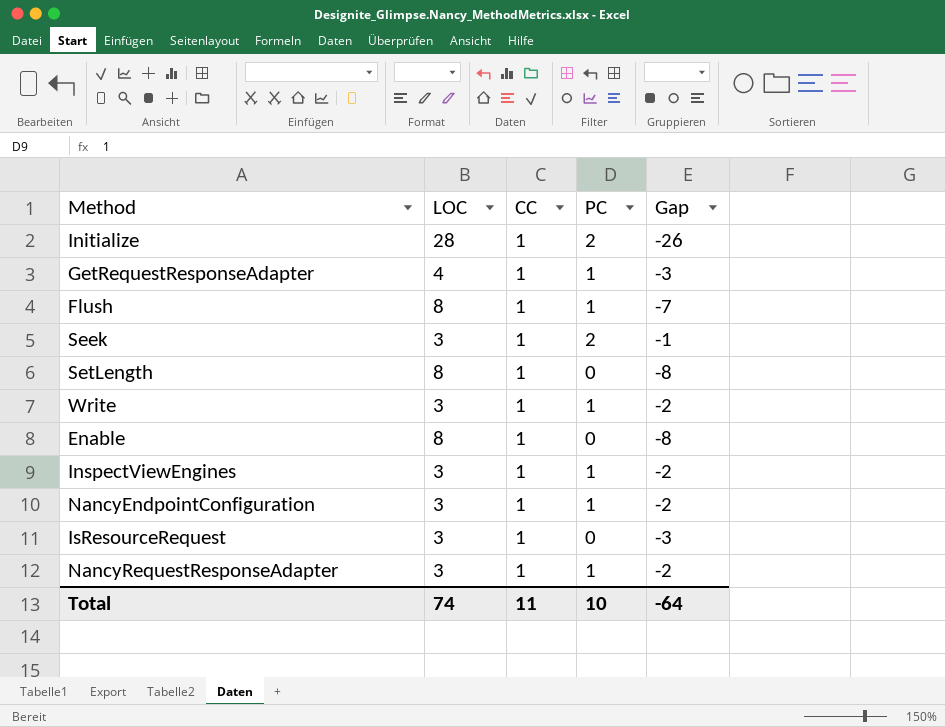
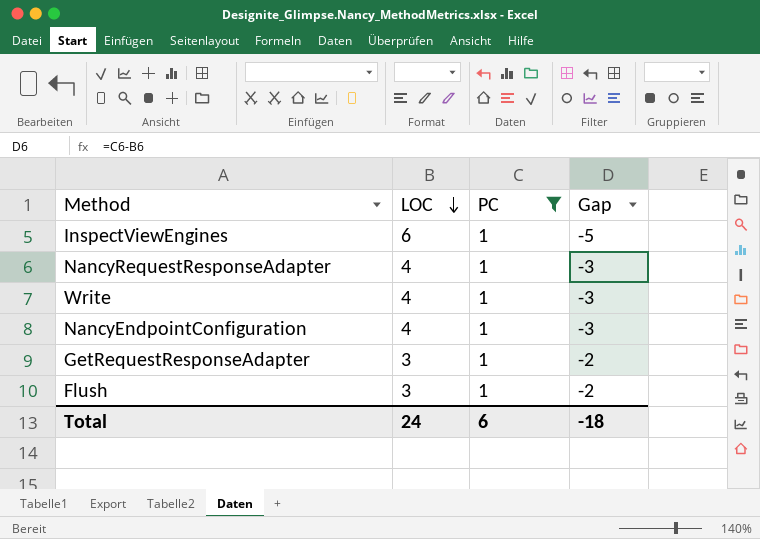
filter: none -> PC = 1
row order: none -> LOC descending
column CC | position: 3 -> none
InspectViewEngines | LOC: 3 -> 6
InspectViewEngines | Gap: -2 -> -5
NancyRequestResponseAdapter | LOC: 3 -> 4
NancyRequestResponseAdapter | Gap: -2 -> -3
Write | LOC: 3 -> 4
Write | Gap: -2 -> -3
NancyEndpointConfiguration | LOC: 3 -> 4
NancyEndpointConfiguration | Gap: -2 -> -3
GetRequestResponseAdapter | LOC: 4 -> 3
GetRequestResponseAdapter | Gap: -3 -> -2
Flush | LOC: 8 -> 3
Flush | Gap: -7 -> -2
Total | LOC: 74 -> 24
Total | PC: 10 -> 6
Total | Gap: -64 -> -18

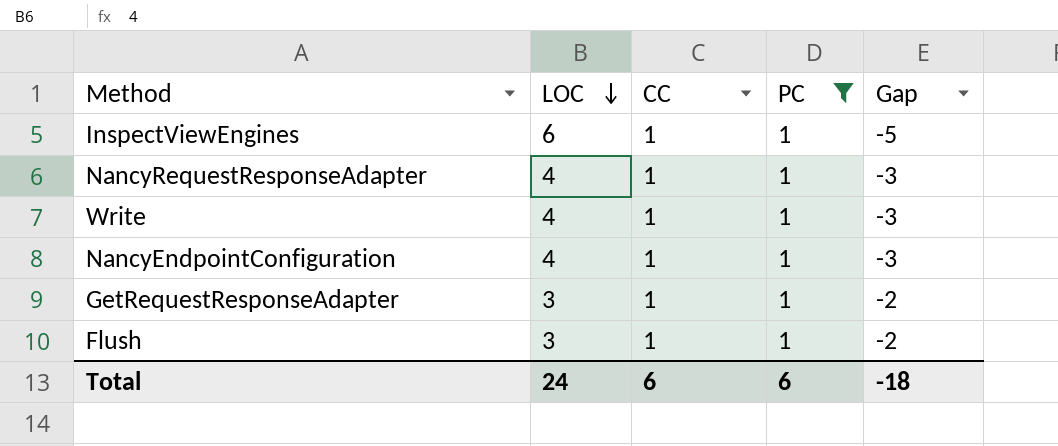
column CC | position: none -> 3

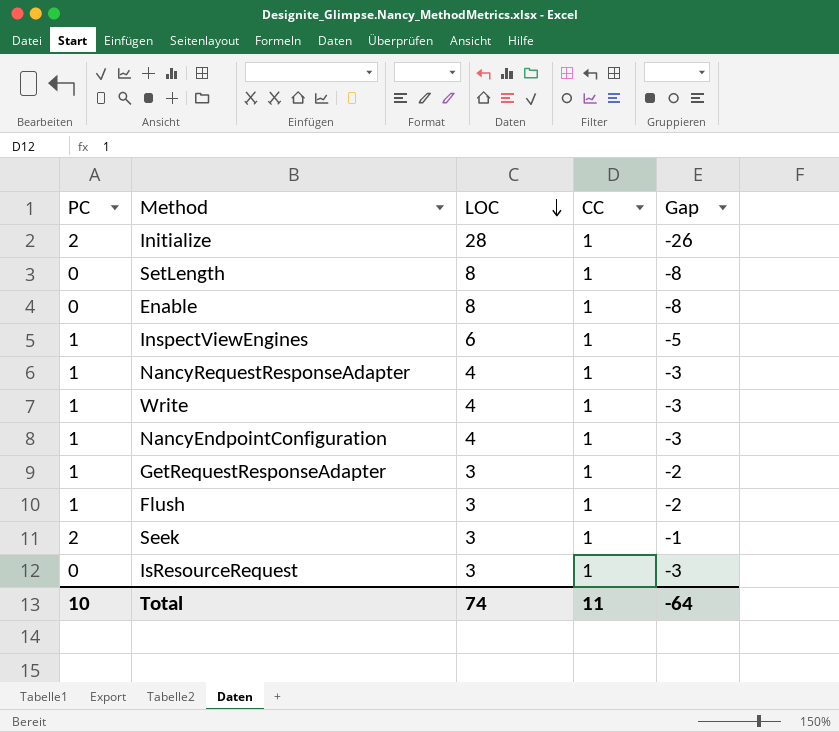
filter: PC = 1 -> none
column PC | position: 4 -> 1
Total | PC: 6 -> 10
Total | LOC: 24 -> 74
Total | CC: 6 -> 11
Total | Gap: -18 -> -64

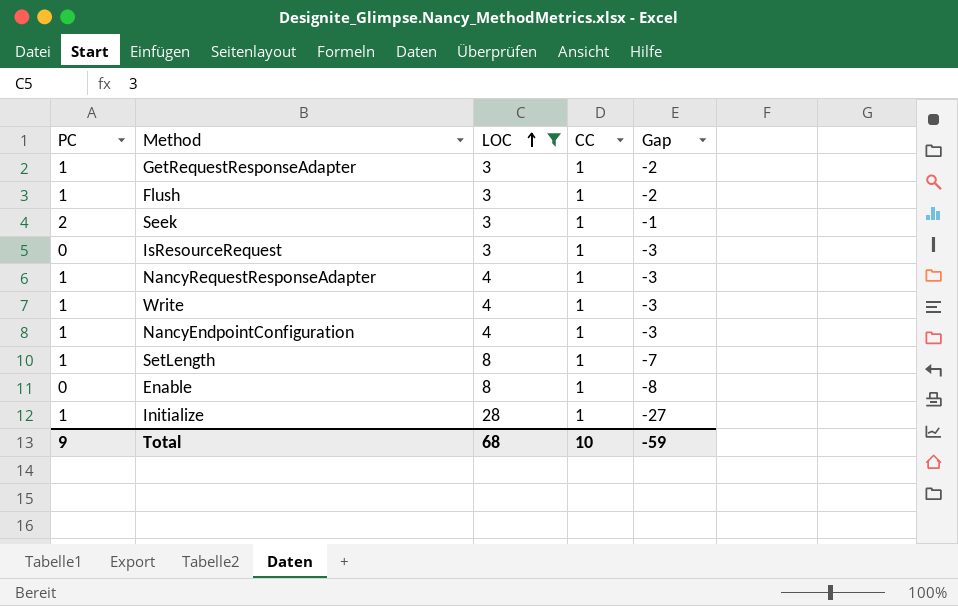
filter: none -> LOC != 6
row order: LOC descending -> LOC ascending
SetLength | PC: 0 -> 1
SetLength | Gap: -8 -> -7
Initialize | PC: 2 -> 1
Initialize | Gap: -26 -> -27
Total | PC: 10 -> 9
Total | LOC: 74 -> 68
Total | CC: 11 -> 10
Total | Gap: -64 -> -59

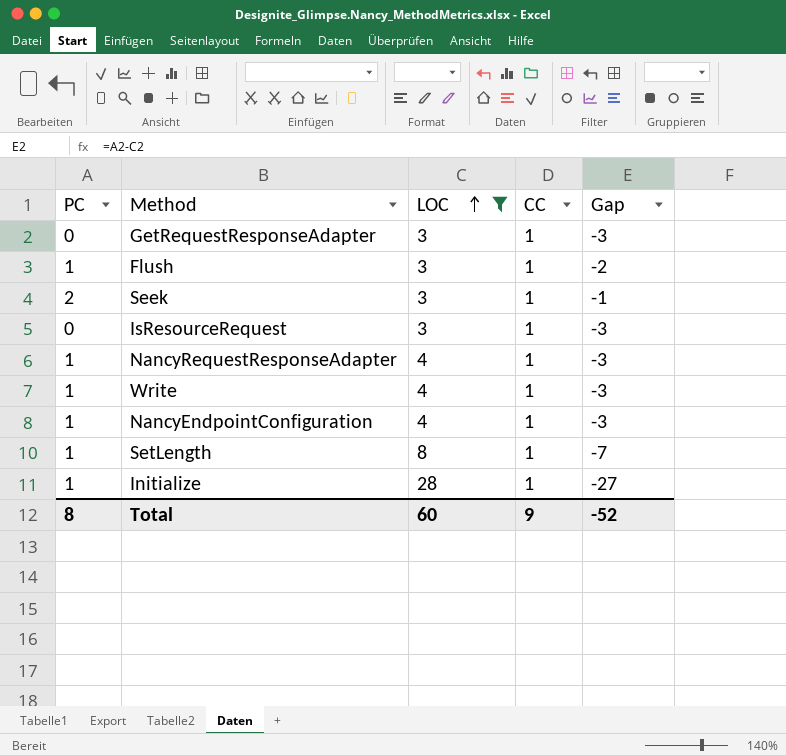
row Enable: 0 | 8 | 1 | -8 -> none
GetRequestResponseAdapter | PC: 1 -> 0
GetRequestResponseAdapter | Gap: -2 -> -3
Total | PC: 9 -> 8
Total | LOC: 68 -> 60
Total | CC: 10 -> 9
Total | Gap: -59 -> -52

